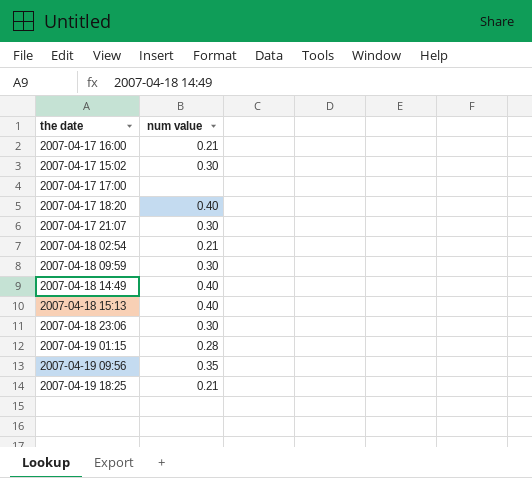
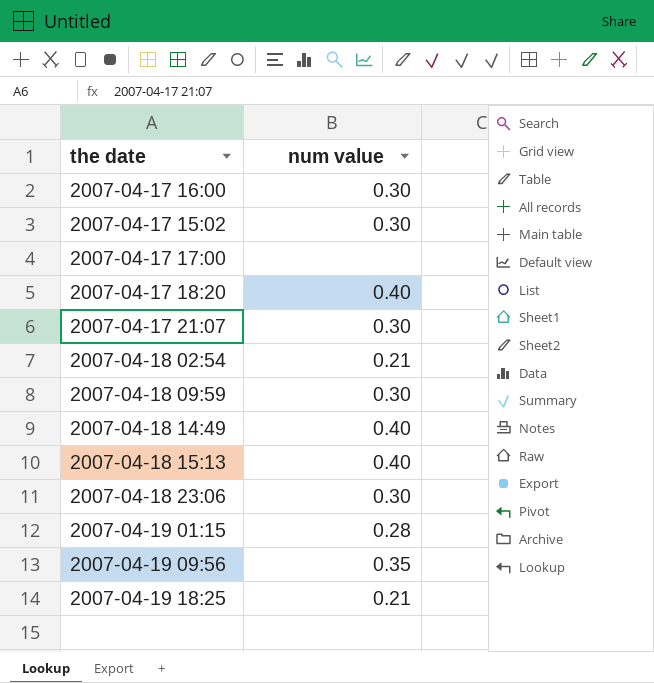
2007-04-17 16:00 | num value: 0.21 -> 0.30

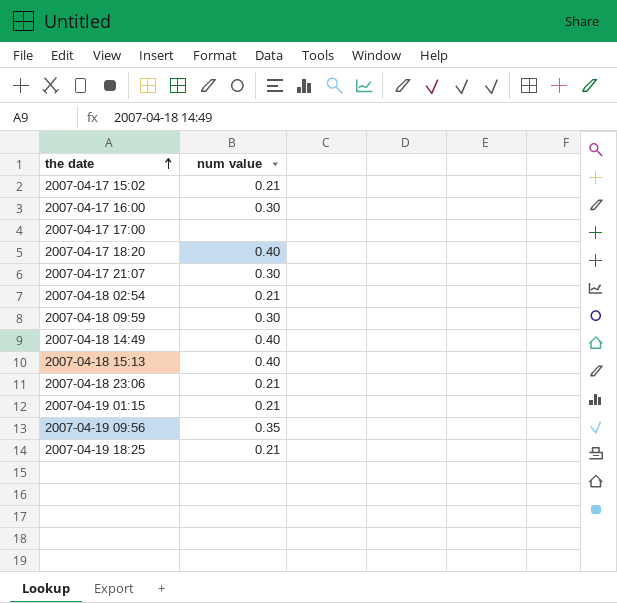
row order: none -> the date ascending
2007-04-17 15:02 | num value: 0.30 -> 0.21
2007-04-18 23:06 | num value: 0.30 -> 0.21
2007-04-19 01:15 | num value: 0.28 -> 0.21

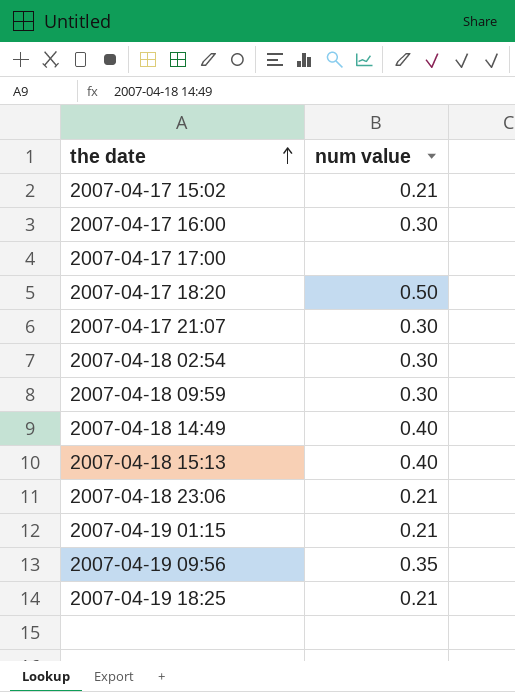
2007-04-17 18:20 | num value: 0.40 -> 0.50
2007-04-18 02:54 | num value: 0.21 -> 0.30

